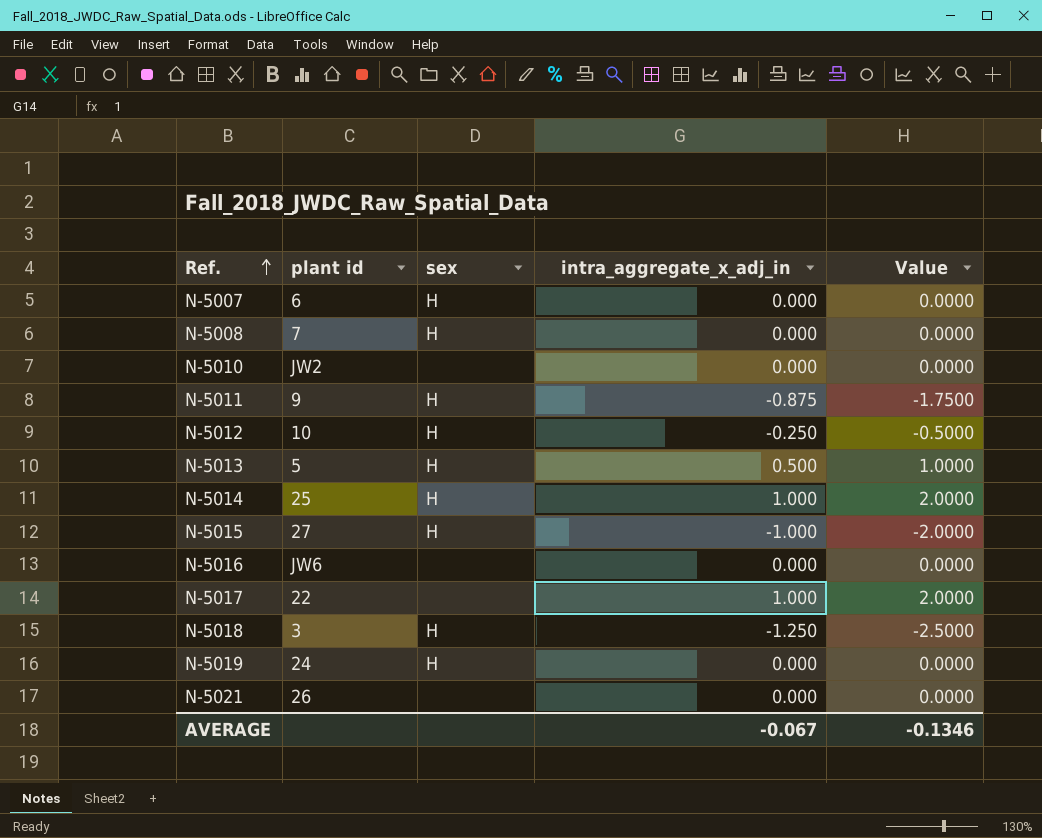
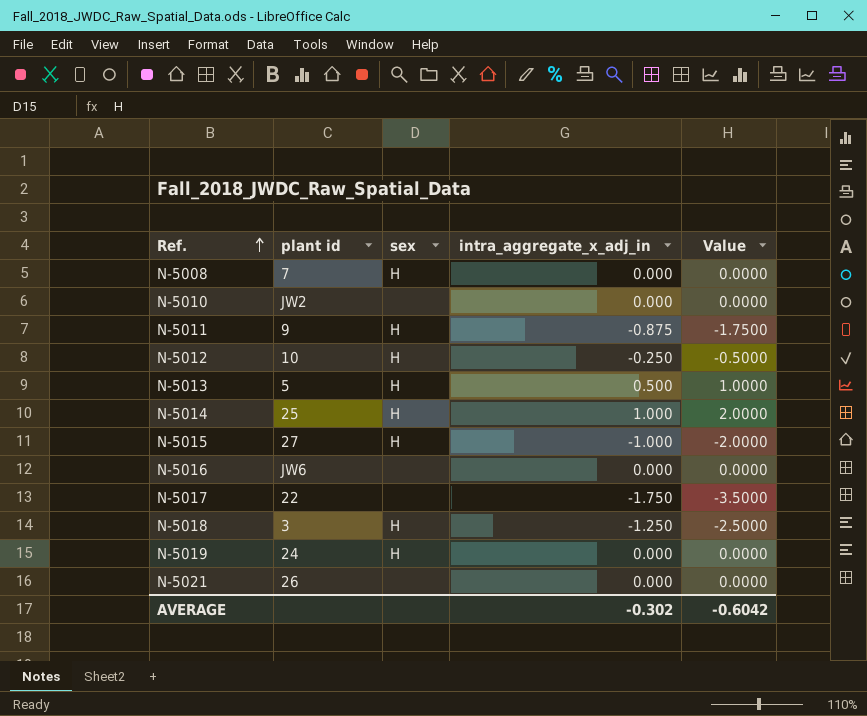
row N-5007: 6 | H | 0.000 | 0.0000 -> none
N-5017 | intra_aggregate_x_adj_in: 1.000 -> -1.750
N-5017 | Value: 2.0000 -> -3.5000
AVERAGE | intra_aggregate_x_adj_in: -0.067 -> -0.302
AVERAGE | Value: -0.1346 -> -0.6042

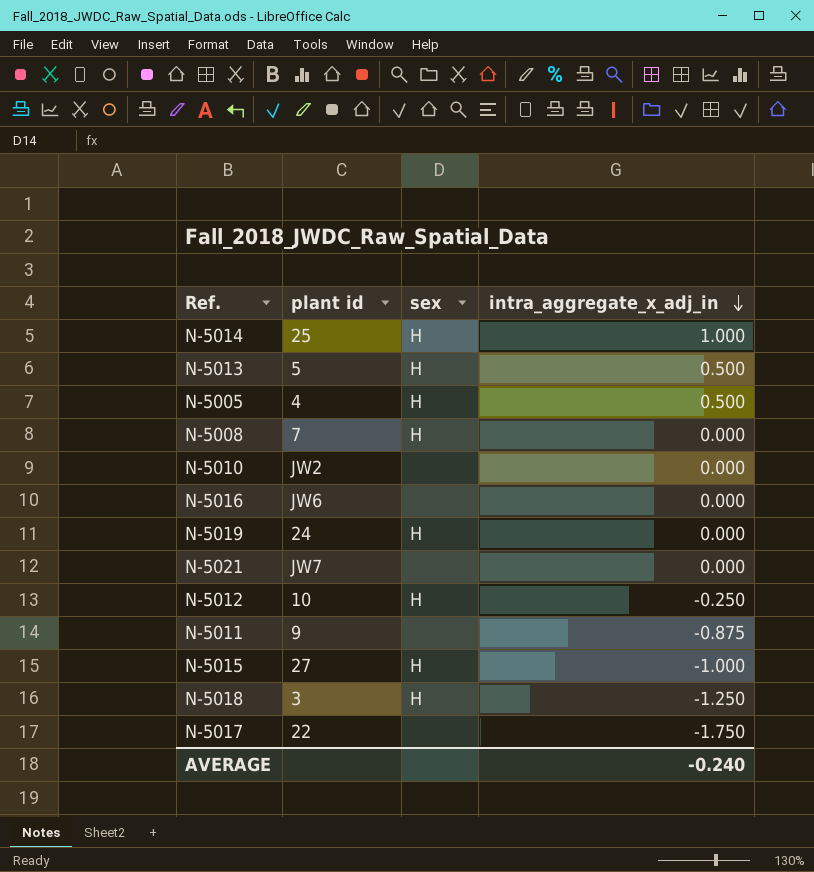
row order: Ref. ascending -> intra_aggregate_x_adj_in descending
column Value | formula: [intra_aggregate_x_adj_in] * 2 -> none
row N-5005: none -> 4 | H | 0.500
N-5021 | plant id: 26 -> JW7
N-5011 | sex: H -> none
AVERAGE | intra_aggregate_x_adj_in: -0.302 -> -0.240

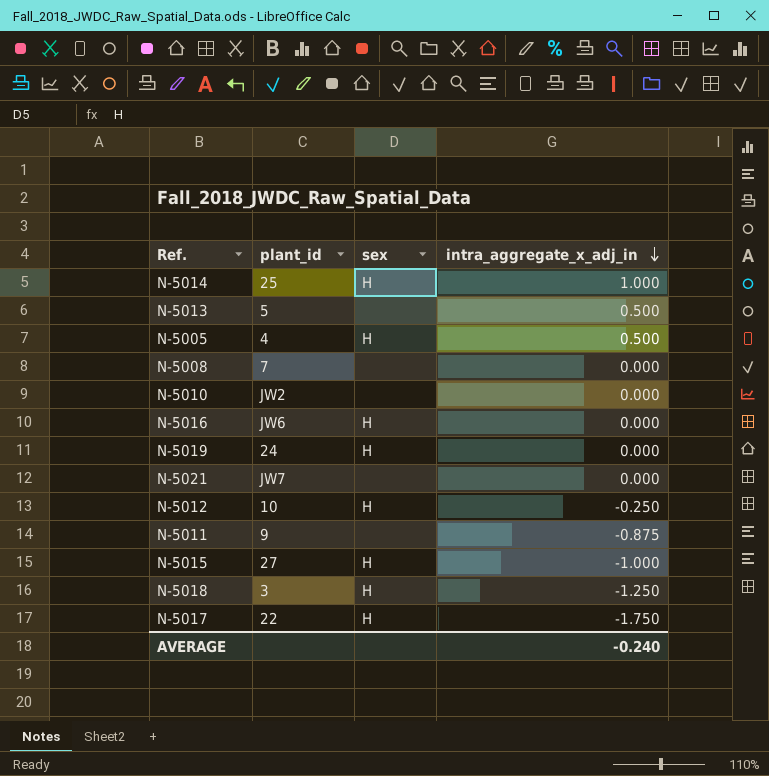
column name: plant id -> plant_id
N-5013 | sex: H -> none
N-5008 | sex: H -> none
N-5016 | sex: none -> H
N-5017 | sex: none -> H

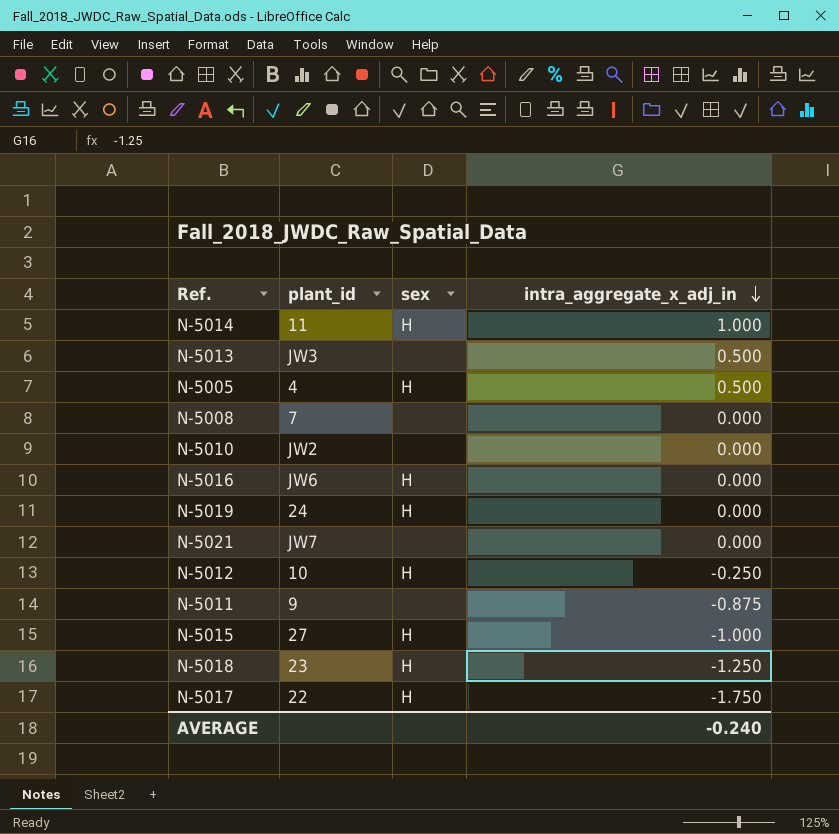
N-5014 | plant_id: 25 -> 11
N-5013 | plant_id: 5 -> JW3
N-5018 | plant_id: 3 -> 23

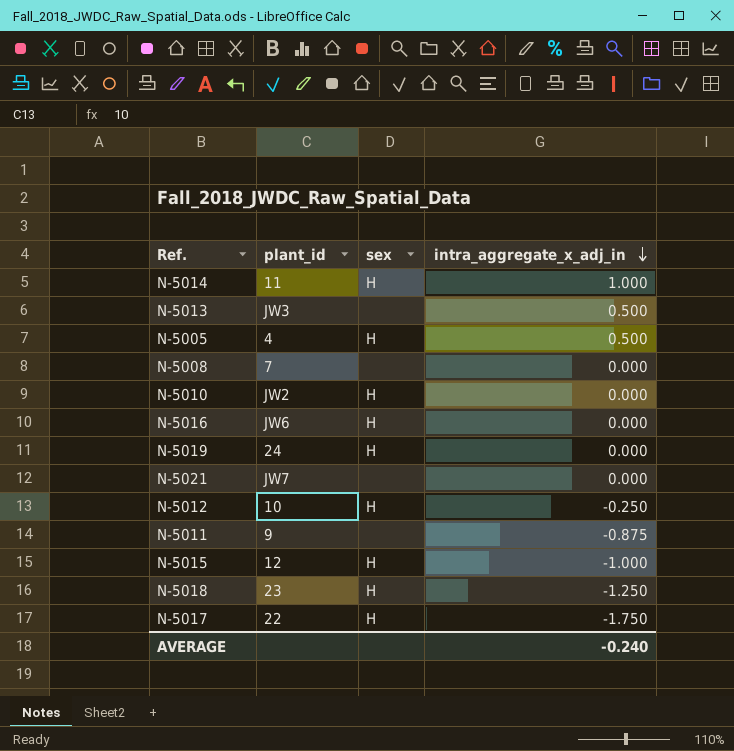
N-5010 | sex: none -> H
N-5015 | plant_id: 27 -> 12

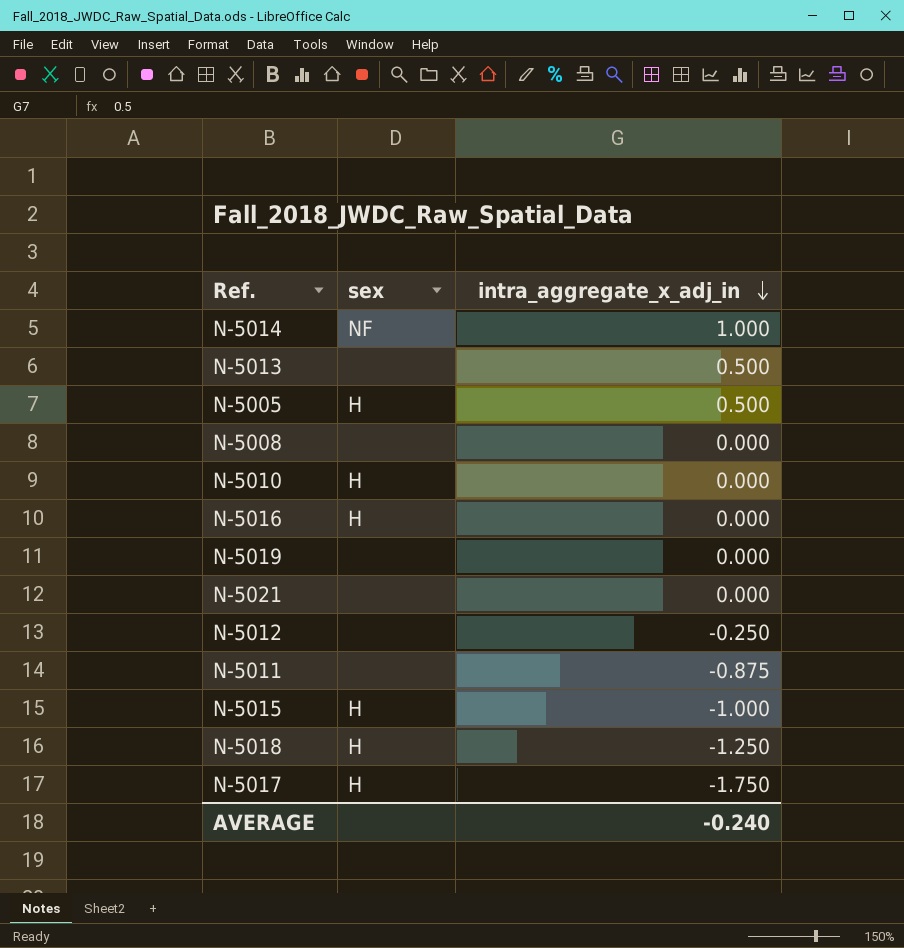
column plant_id | position: 2 -> none
N-5014 | sex: H -> NF
N-5019 | sex: H -> none
N-5012 | sex: H -> none

